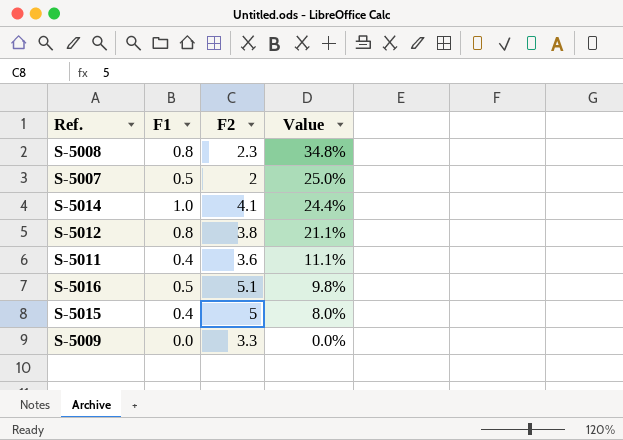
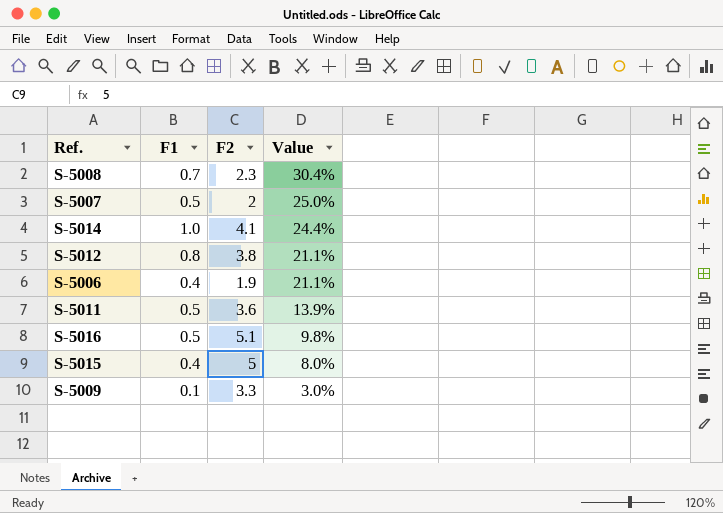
S-5008 | F1: 0.8 -> 0.7
S-5008 | Value: 34.8% -> 30.4%
row S-5006: none -> 0.4 | 1.9 | 21.1%
S-5011 | F1: 0.4 -> 0.5
S-5011 | Value: 11.1% -> 13.9%
S-5009 | F1: 0.0 -> 0.1
S-5009 | Value: 0.0% -> 3.0%

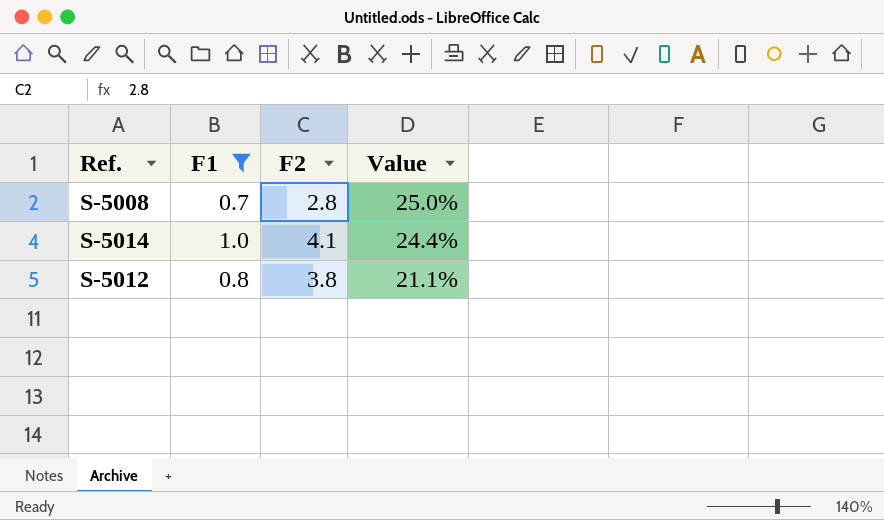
filter: none -> F1 >= 0.7
S-5008 | F2: 2.3 -> 2.8
S-5008 | Value: 30.4% -> 25.0%

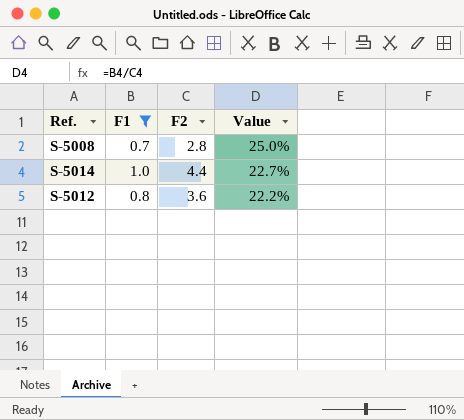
S-5014 | F2: 4.1 -> 4.4
S-5014 | Value: 24.4% -> 22.7%
S-5012 | F2: 3.8 -> 3.6
S-5012 | Value: 21.1% -> 22.2%

